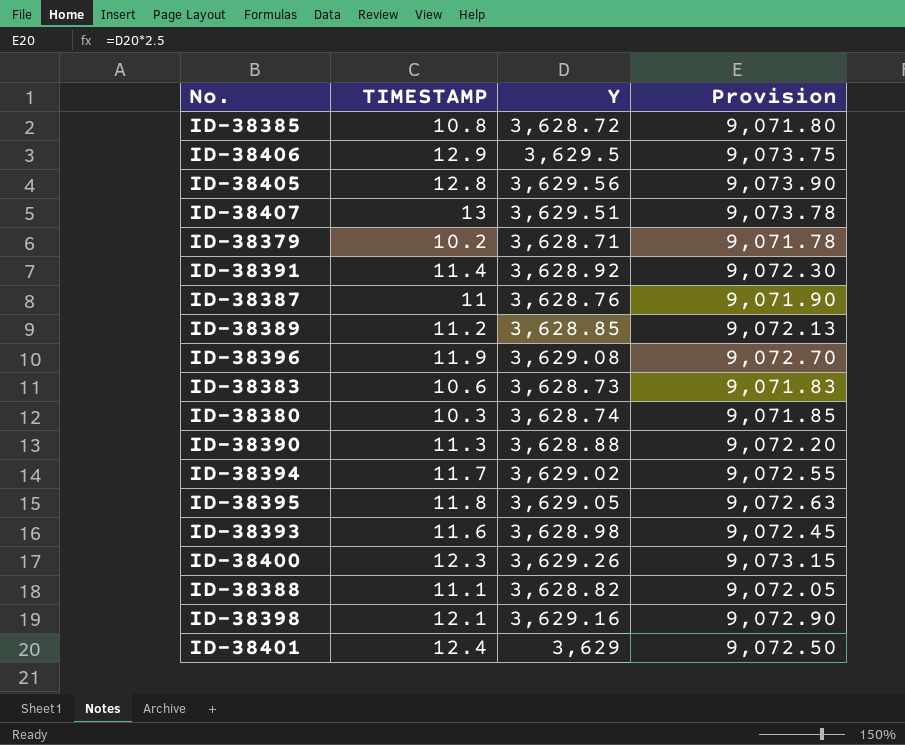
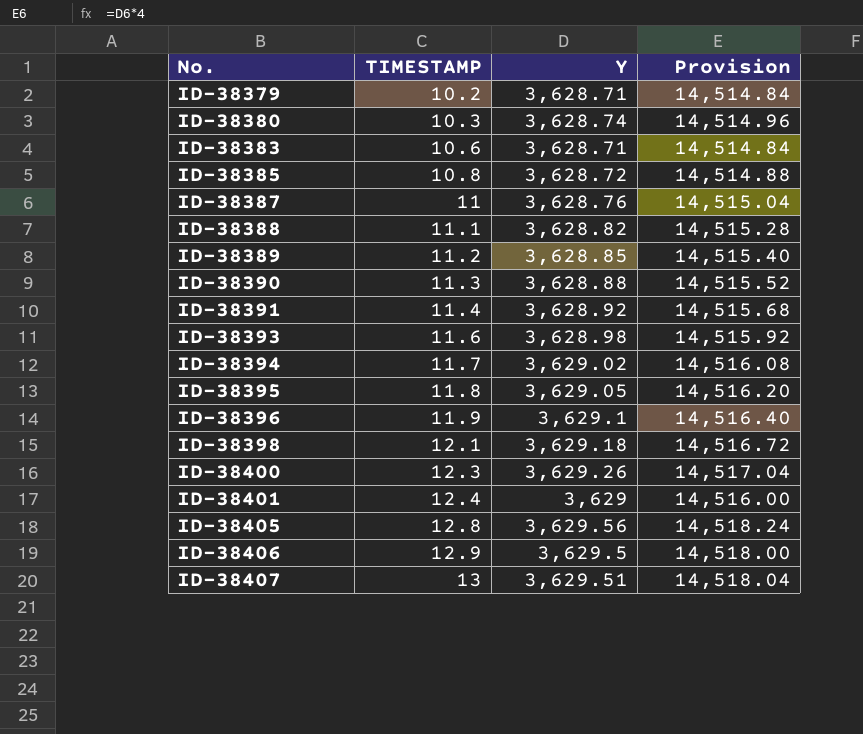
row order: none -> No. ascending
column Provision | formula: [Y] * 2.5 -> [Y] * 4
ID-38383 | Y: 3,628.73 -> 3,628.71
ID-38396 | Y: 3,629.08 -> 3,629.1
ID-38398 | Y: 3,629.16 -> 3,629.18

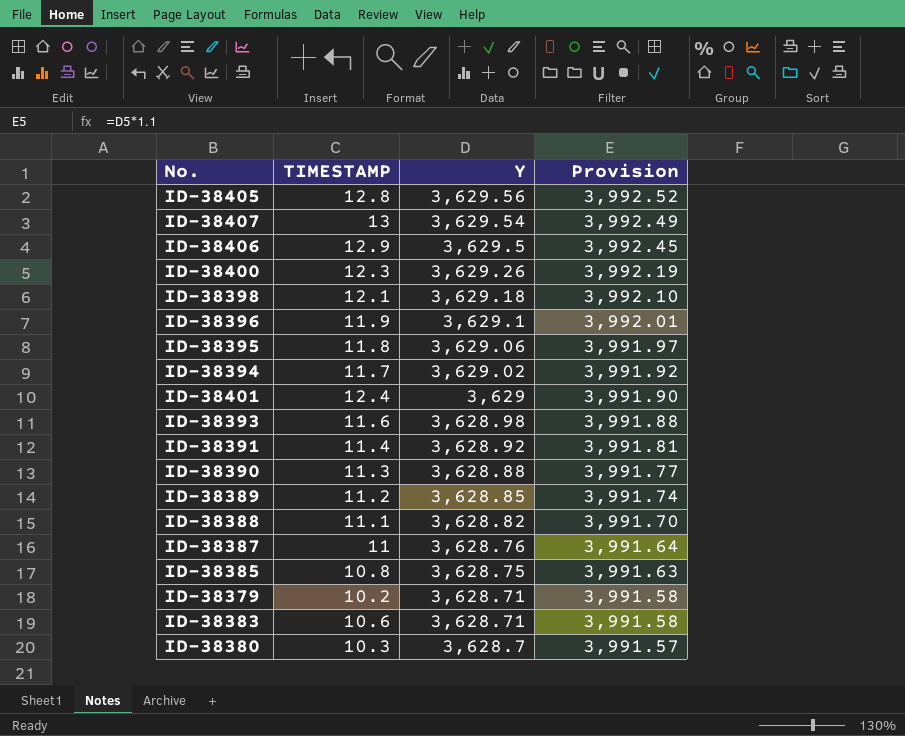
row order: No. ascending -> Y descending
column Provision | formula: [Y] * 4 -> [Y] * 1.1
ID-38407 | Y: 3,629.51 -> 3,629.54
ID-38395 | Y: 3,629.05 -> 3,629.06
ID-38385 | Y: 3,628.72 -> 3,628.75
ID-38380 | Y: 3,628.74 -> 3,628.7

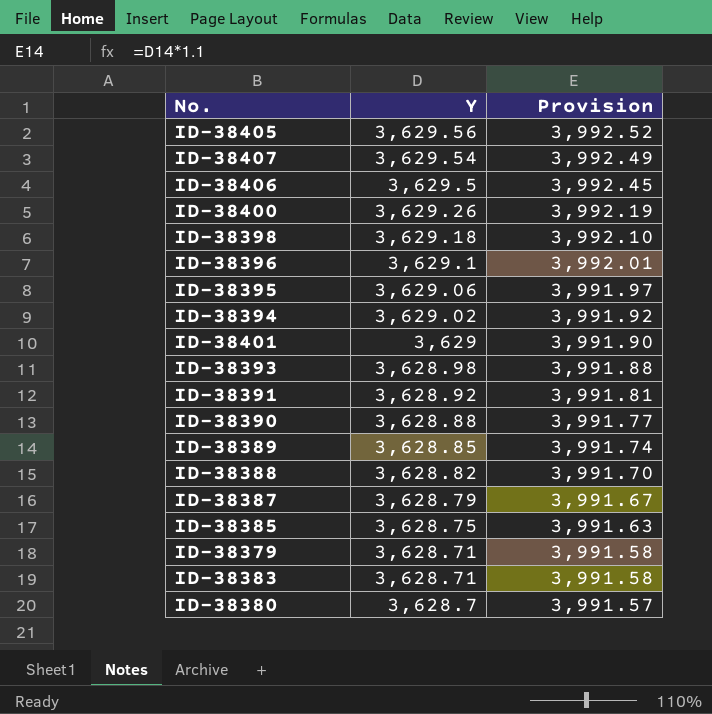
column TIMESTAMP | position: 2 -> none
ID-38387 | Y: 3,628.76 -> 3,628.79
ID-38387 | Provision: 3,991.64 -> 3,991.67

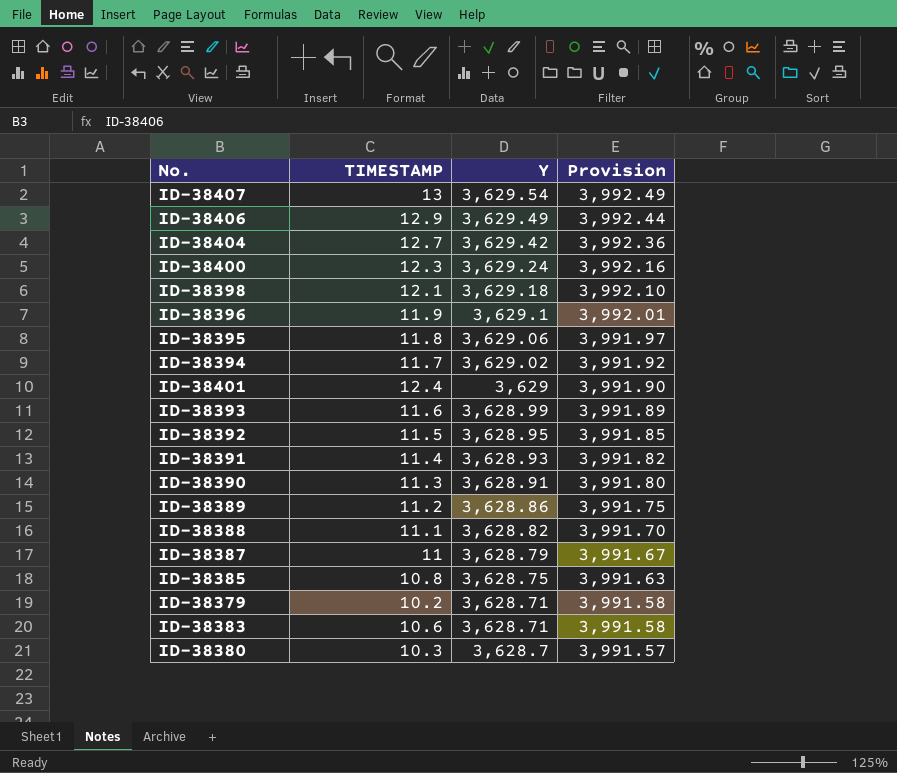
column TIMESTAMP | position: none -> 2
row ID-38405: 3,629.56 | 3,992.52 -> none
ID-38406 | Y: 3,629.5 -> 3,629.49
ID-38406 | Provision: 3,992.45 -> 3,992.44
row ID-38404: none -> 12.7 | 3,629.42 | 3,992.36
ID-38400 | Y: 3,629.26 -> 3,629.24
ID-38400 | Provision: 3,992.19 -> 3,992.16
ID-38393 | Y: 3,628.98 -> 3,628.99
ID-38393 | Provision: 3,991.88 -> 3,991.89
row ID-38392: none -> 11.5 | 3,628.95 | 3,991.85
ID-38391 | Y: 3,628.92 -> 3,628.93
ID-38391 | Provision: 3,991.81 -> 3,991.82
ID-38390 | Y: 3,628.88 -> 3,628.91
ID-38390 | Provision: 3,991.77 -> 3,991.80
ID-38389 | Y: 3,628.85 -> 3,628.86
ID-38389 | Provision: 3,991.74 -> 3,991.75

